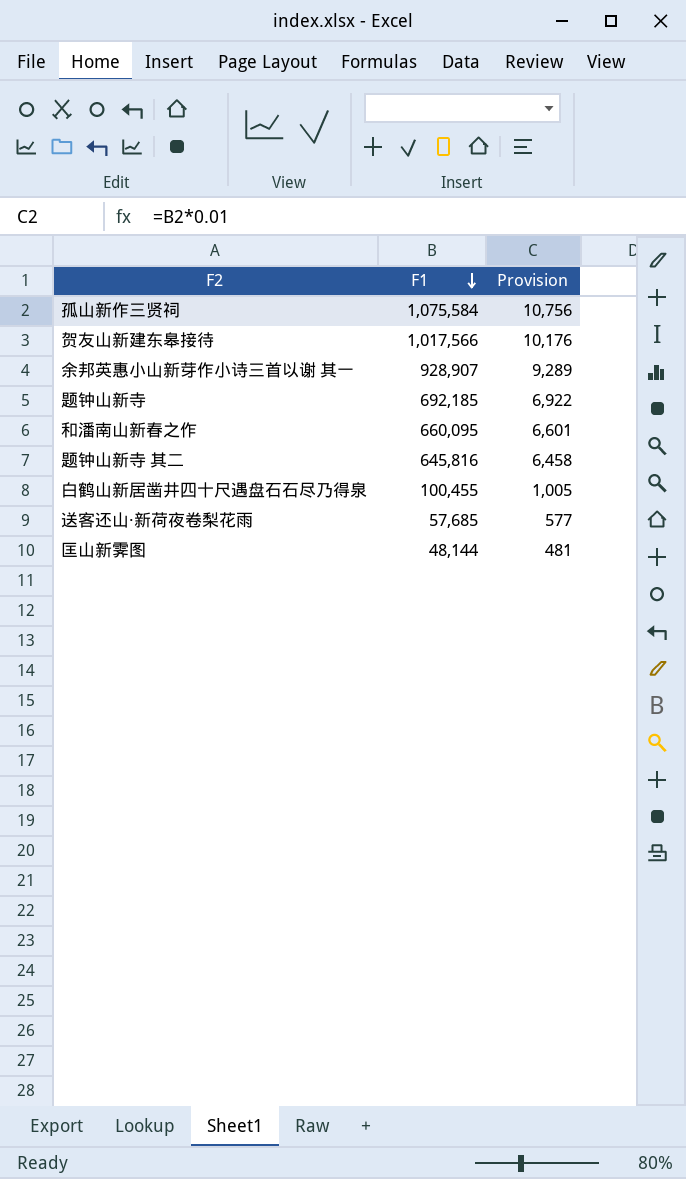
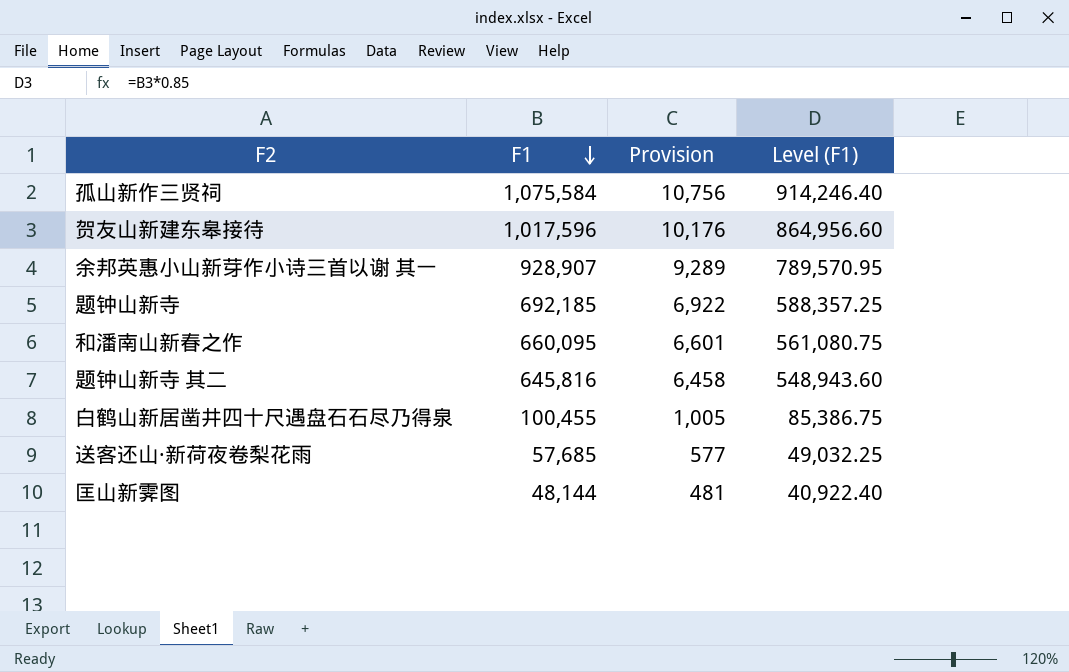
column Level (F1) | formula: none -> [F1] * 0.85
贺友山新建东皋接待 | F1: 1,017,566 -> 1,017,596

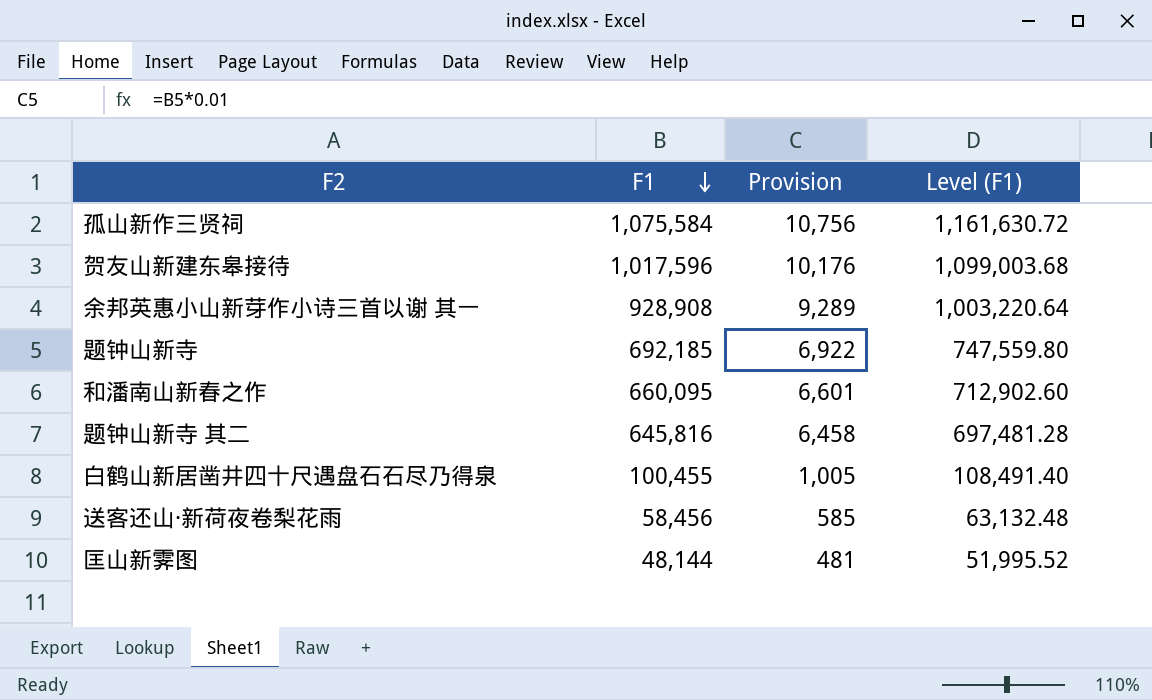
column Level (F1) | formula: [F1] * 0.85 -> [F1] * 1.08
余邦英惠小山新芽作小诗三首以谢 其一 | F1: 928,907 -> 928,908
送客还山·新荷夜卷梨花雨 | F1: 57,685 -> 58,456
送客还山·新荷夜卷梨花雨 | Provision: 577 -> 585

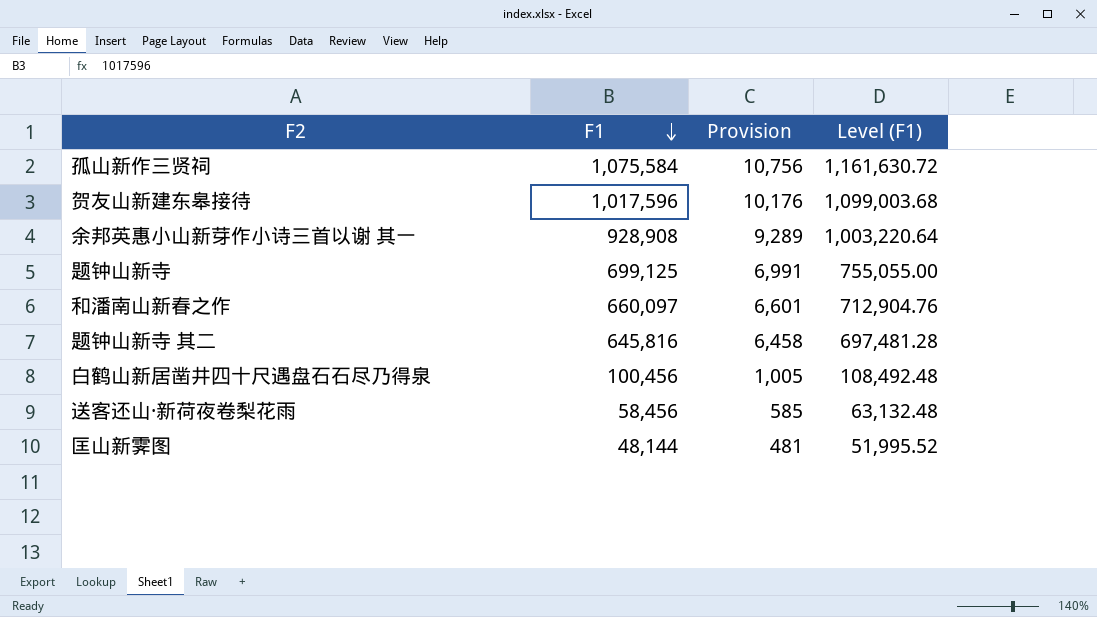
题钟山新寺 | F1: 692,185 -> 699,125
题钟山新寺 | Provision: 6,922 -> 6,991
题钟山新寺 | Level (F1): 747,559.80 -> 755,055.00
和潘南山新春之作 | F1: 660,095 -> 660,097
和潘南山新春之作 | Level (F1): 712,902.60 -> 712,904.76
白鹤山新居凿井四十尺遇盘石石尽乃得泉 | F1: 100,455 -> 100,456
白鹤山新居凿井四十尺遇盘石石尽乃得泉 | Level (F1): 108,491.40 -> 108,492.48

